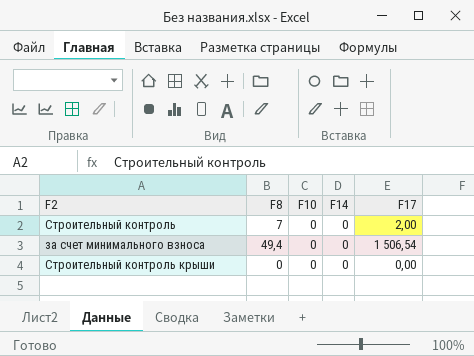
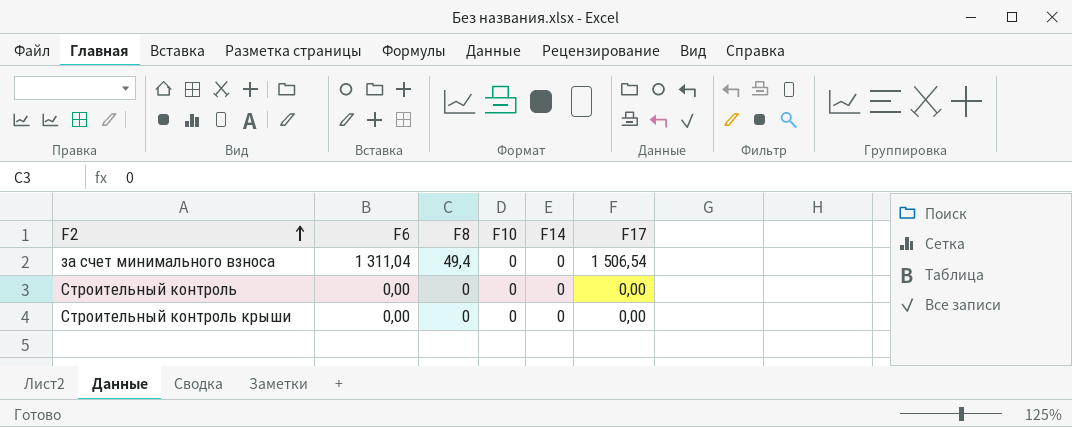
row order: none -> F2 ascending
column F6 | position: none -> 2
Строительный контроль | F8: 7 -> 0
Строительный контроль | F17: 2,00 -> 0,00

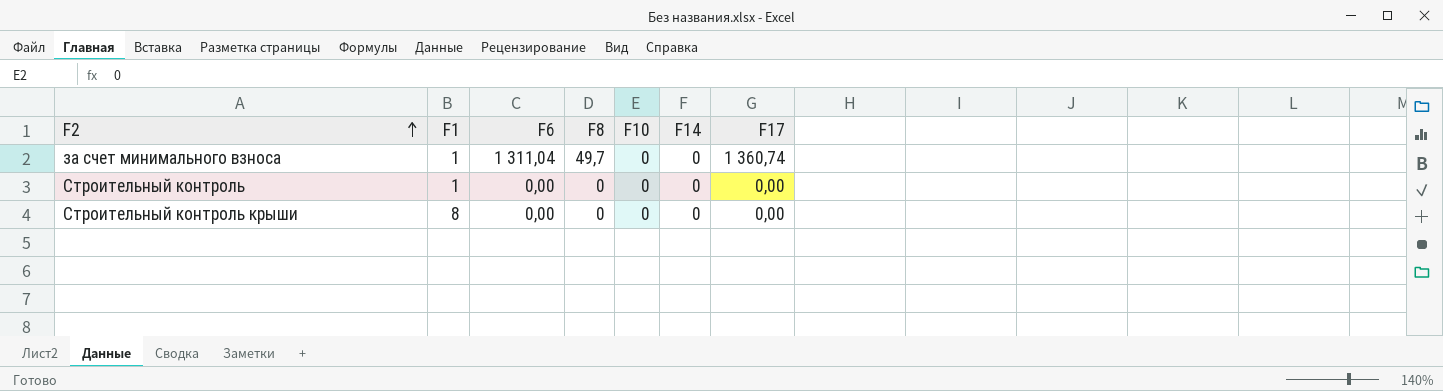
column F1 | position: none -> 2
за счет минимального взноса | F8: 49,4 -> 49,7
за счет минимального взноса | F17: 1 506,54 -> 1 360,74

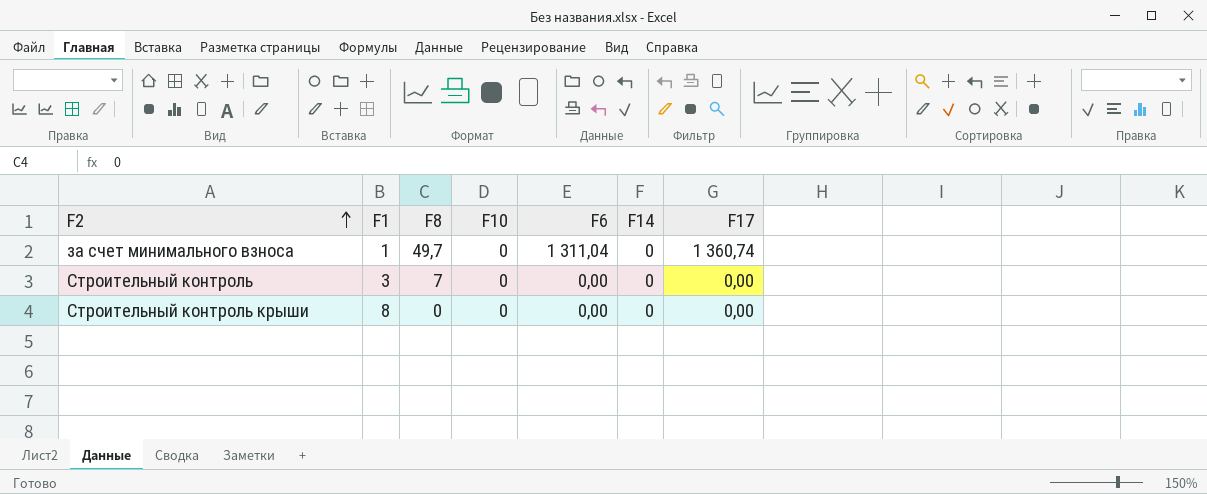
column F6 | position: 3 -> 5
Строительный контроль | F1: 1 -> 3
Строительный контроль | F8: 0 -> 7

